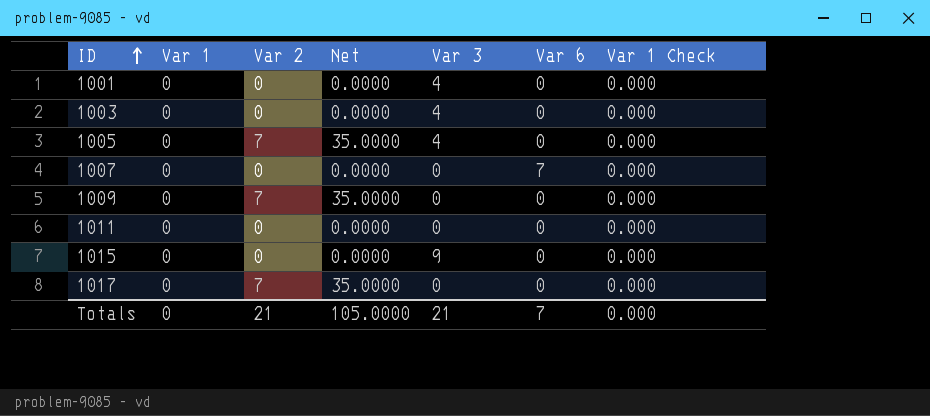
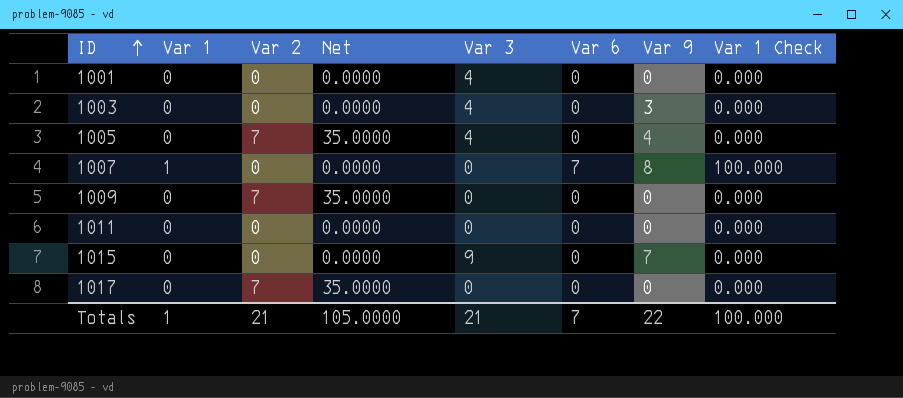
column Var 9 | position: none -> 7
1007 | Var 1: 0 -> 1
1007 | Var 1 Check: 0.000 -> 100.000
Totals | Var 1: 0 -> 1
Totals | Var 1 Check: 0.000 -> 100.000

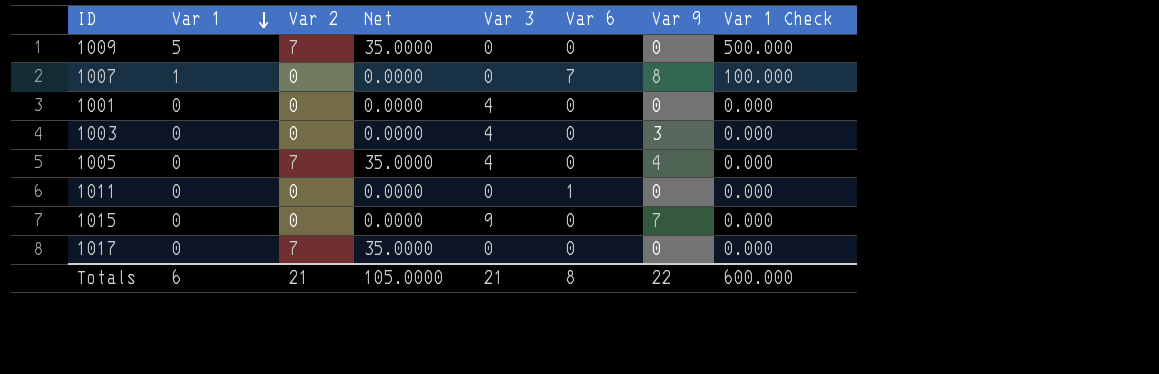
row order: ID ascending -> Var 1 descending
1009 | Var 1: 0 -> 5
1009 | Var 1 Check: 0.000 -> 500.000
1011 | Var 6: 0 -> 1
Totals | Var 1: 1 -> 6
Totals | Var 6: 7 -> 8
Totals | Var 1 Check: 100.000 -> 600.000

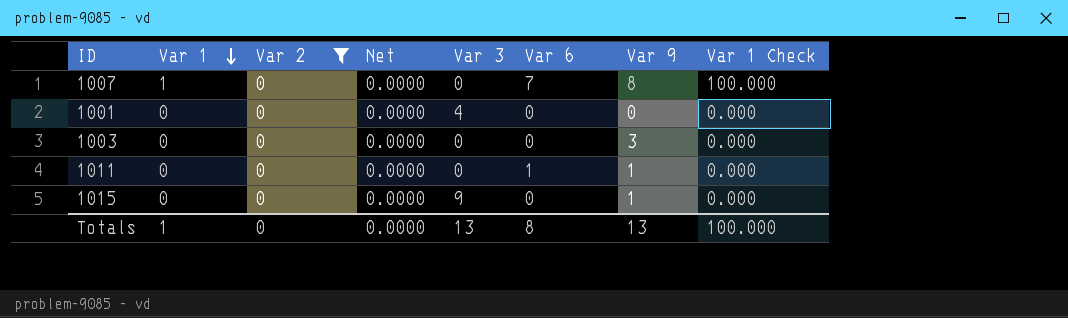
filter: none -> Var 2 = 0
1003 | Var 3: 4 -> 0
1011 | Var 9: 0 -> 1
1015 | Var 9: 7 -> 1
Totals | Var 1: 6 -> 1
Totals | Var 2: 21 -> 0
Totals | Net: 105.0000 -> 0.0000
Totals | Var 3: 21 -> 13
Totals | Var 9: 22 -> 13
Totals | Var 1 Check: 600.000 -> 100.000

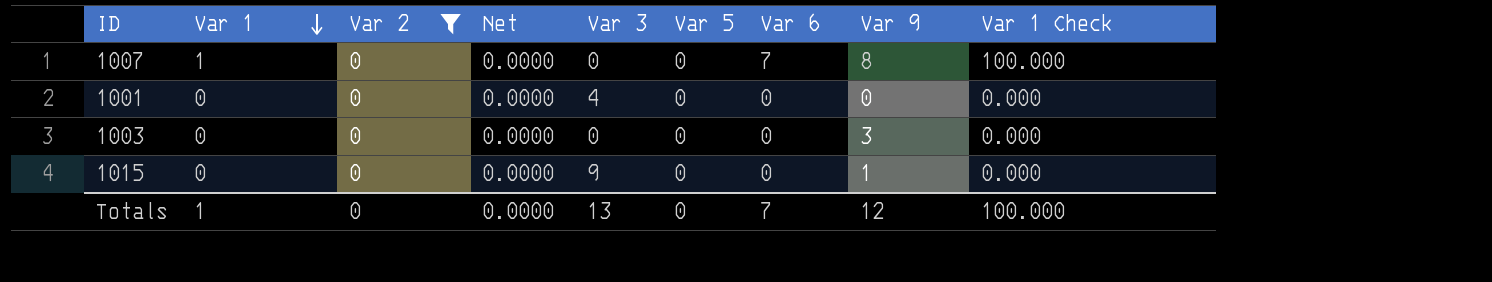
column Var 5 | position: none -> 6
row 1011: 0 | 0 | 0.0000 | 0 | 1 | 1 | 0.000 -> none
Totals | Var 6: 8 -> 7
Totals | Var 9: 13 -> 12

